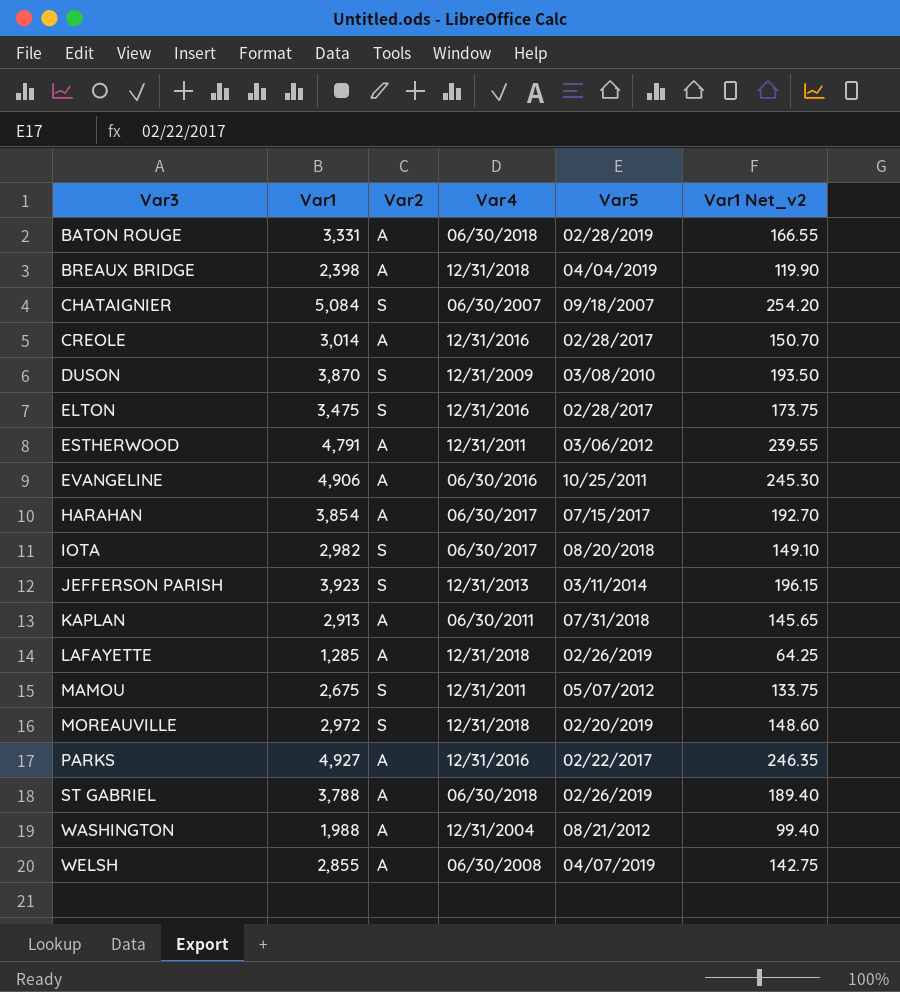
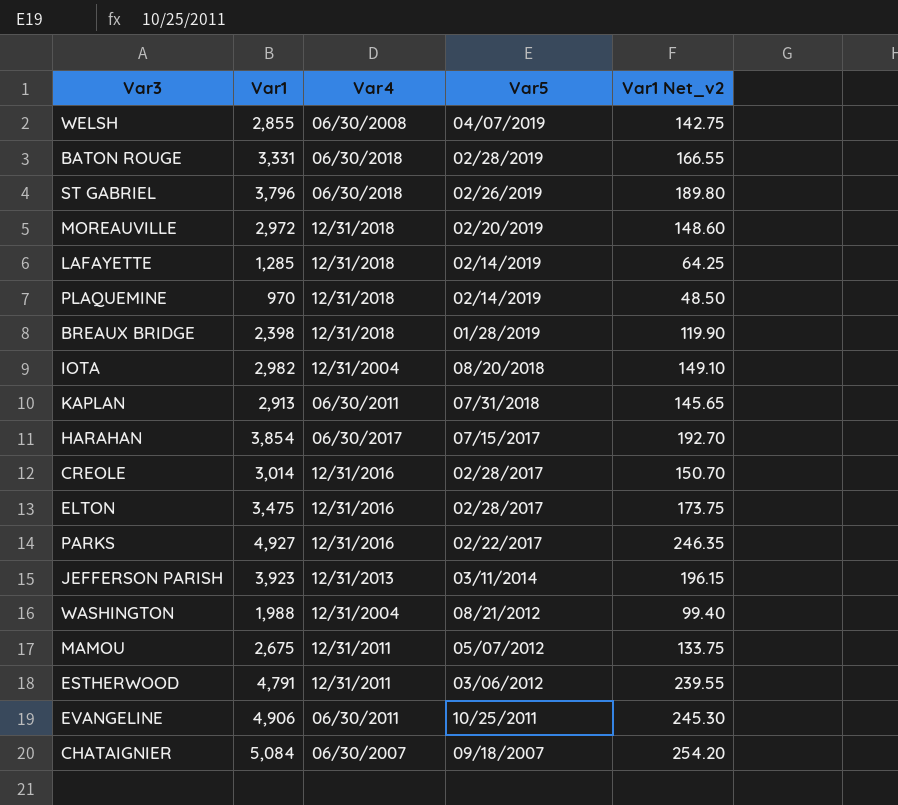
row order: Var3 ascending -> Var5 descending
column Var2 | position: 3 -> none
row DUSON: 3,870 | S | 12/31/2009 | 03/08/2010 | 193.50 -> none
ST GABRIEL | Var1: 3,788 -> 3,796
ST GABRIEL | Var1 Net_v2: 189.40 -> 189.80
LAFAYETTE | Var5: 02/26/2019 -> 02/14/2019
row PLAQUEMINE: none -> 970 | 12/31/2018 | 02/14/2019 | 48.50
BREAUX BRIDGE | Var5: 04/04/2019 -> 01/28/2019
IOTA | Var4: 06/30/2017 -> 12/31/2004
EVANGELINE | Var4: 06/30/2016 -> 06/30/2011

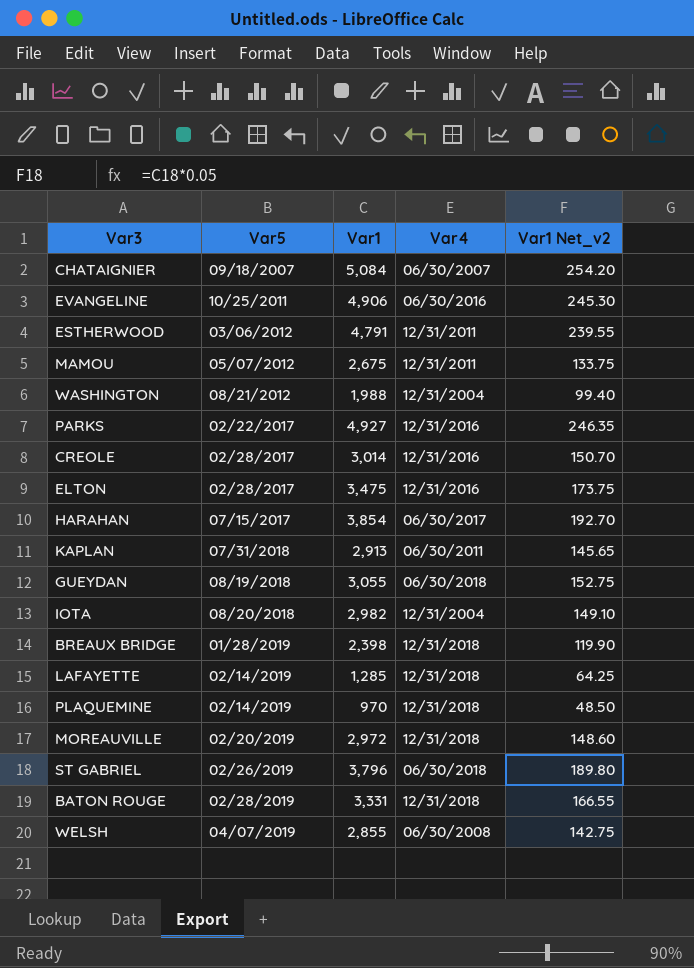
row order: Var5 descending -> Var5 ascending
column Var5 | position: 4 -> 2
row JEFFERSON PARISH: 3,923 | 12/31/2013 | 03/11/2014 | 196.15 -> none
EVANGELINE | Var4: 06/30/2011 -> 06/30/2016
row GUEYDAN: none -> 08/19/2018 | 3,055 | 06/30/2018 | 152.75
BATON ROUGE | Var4: 06/30/2018 -> 12/31/2018

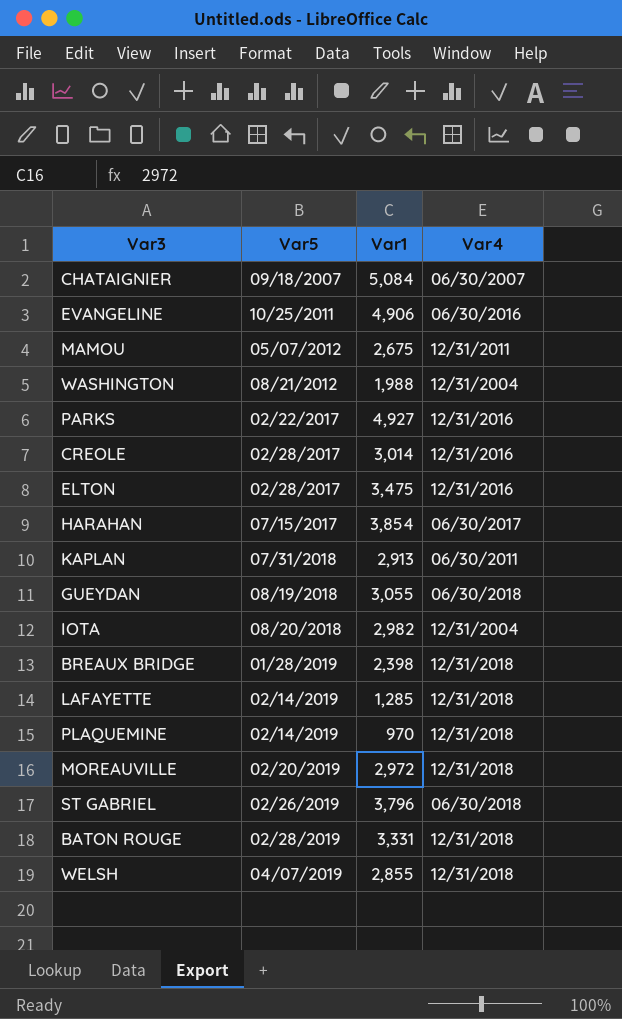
column Var1 Net_v2 | formula: [Var1] * 0.05 -> none
row ESTHERWOOD: 03/06/2012 | 4,791 | 12/31/2011 | 239.55 -> none
WELSH | Var4: 06/30/2008 -> 12/31/2018

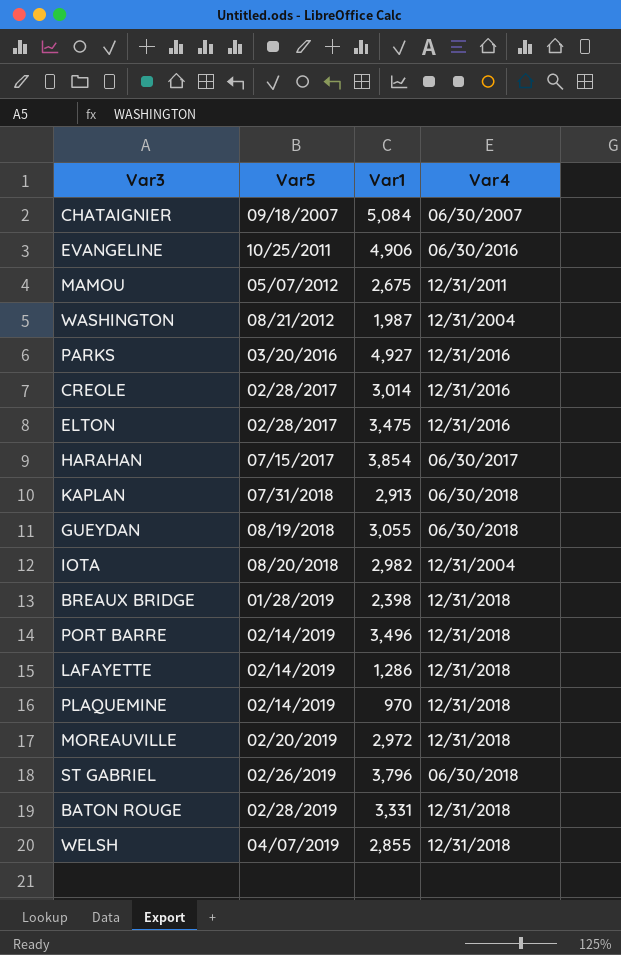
WASHINGTON | Var1: 1,988 -> 1,987
PARKS | Var5: 02/22/2017 -> 03/20/2016
KAPLAN | Var4: 06/30/2011 -> 06/30/2018
row PORT BARRE: none -> 02/14/2019 | 3,496 | 12/31/2018
LAFAYETTE | Var1: 1,285 -> 1,286

